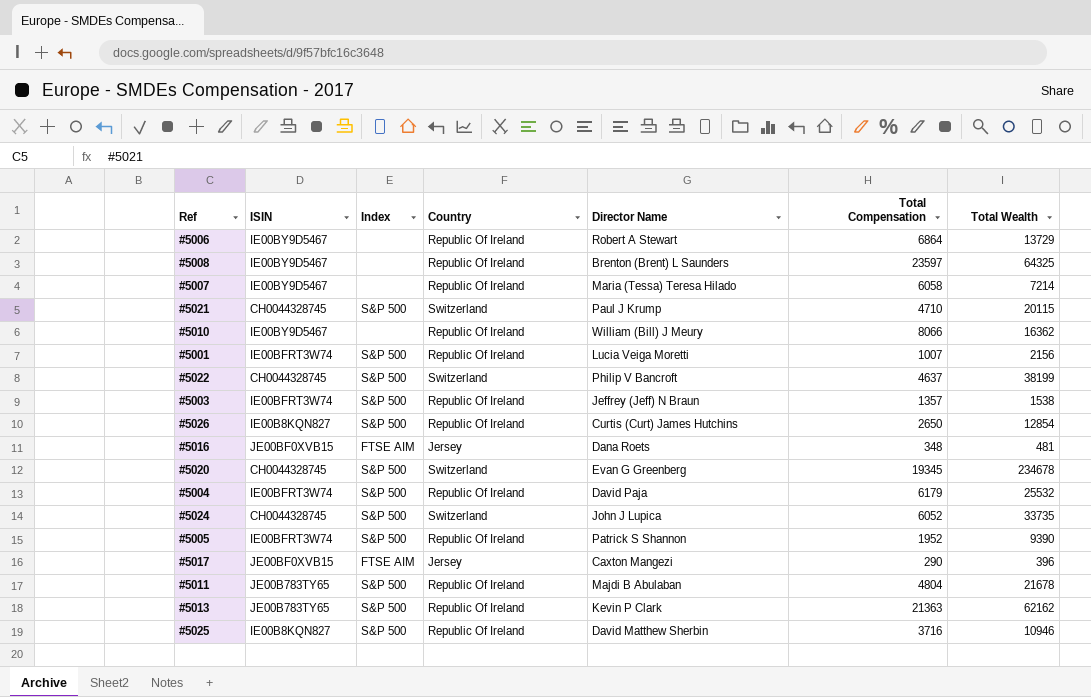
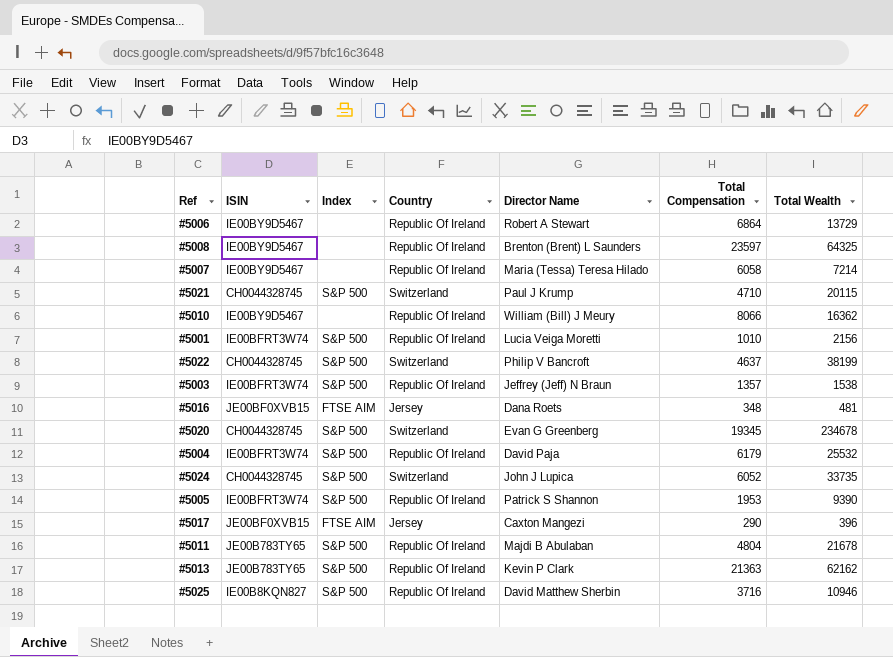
row #5026: IE00B8KQN827 | S&P 500 | Republic Of Ireland | Curtis (Curt) James Hutchins | 2650 | 12854 -> none
#5001 | Total Compensation: 1007 -> 1010
#5005 | Total Compensation: 1952 -> 1953

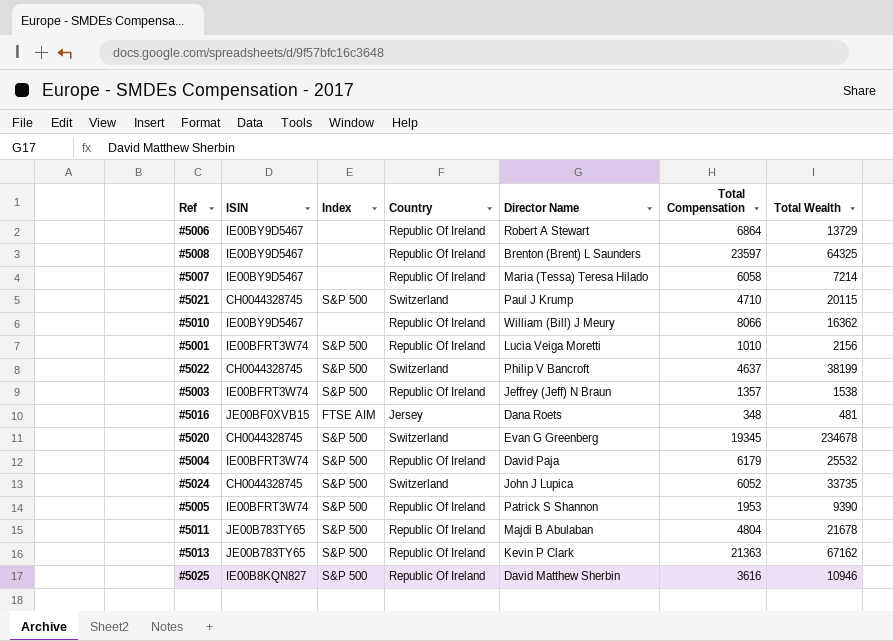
row #5017: JE00BF0XVB15 | FTSE AIM | Jersey | Caxton Mangezi | 290 | 396 -> none
#5013 | Total Wealth: 62162 -> 67162
#5025 | Total Compensation: 3716 -> 3616

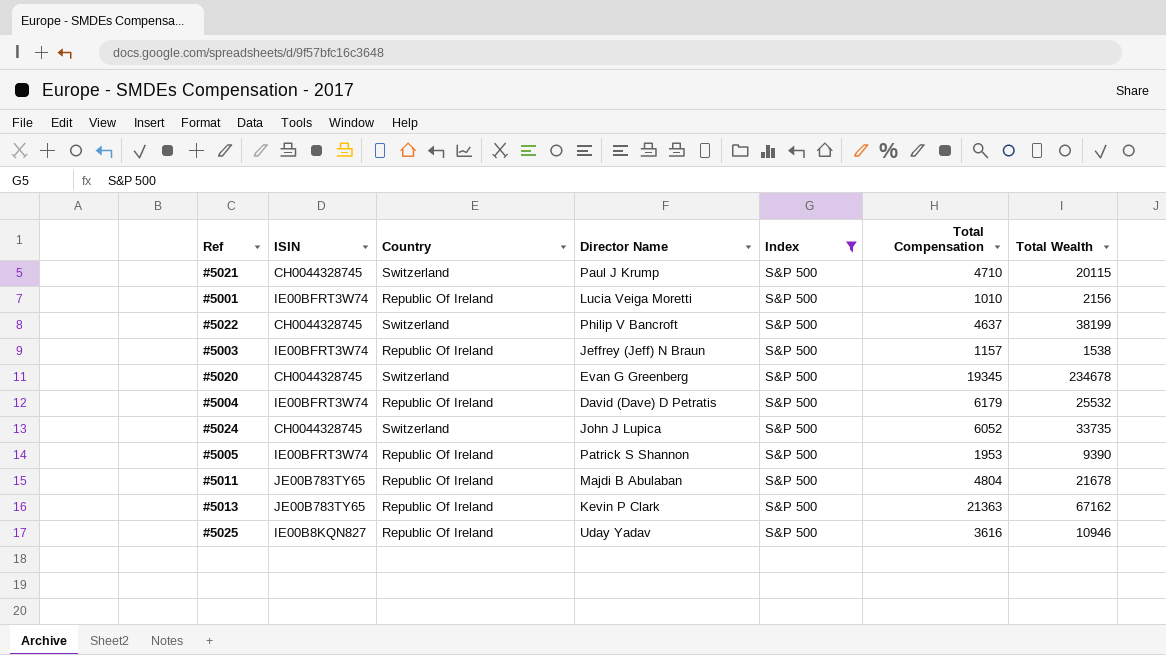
filter: none -> Index = S&P 500
column Index | position: 3 -> 5
#5003 | Total Compensation: 1357 -> 1157
#5004 | Director Name: David Paja -> David (Dave) D Petratis
#5025 | Director Name: David Matthew Sherbin -> Uday Yadav

